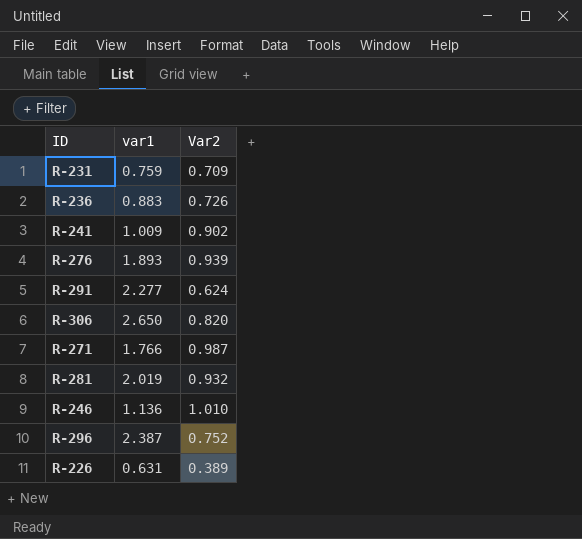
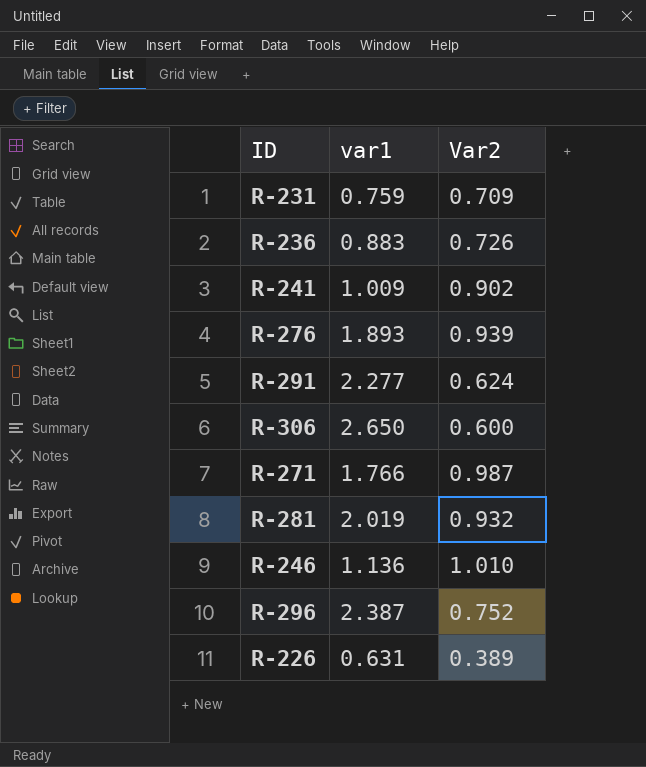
R-306 | Var2: 0.820 -> 0.600

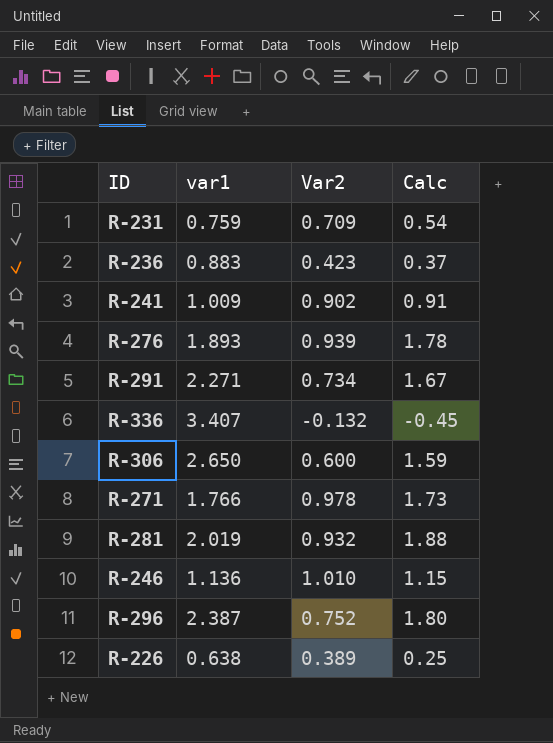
column Calc | formula: none -> [var1] * [Var2]
R-236 | Var2: 0.726 -> 0.423
R-291 | var1: 2.277 -> 2.271
R-291 | Var2: 0.624 -> 0.734
row R-336: none -> 3.407 | -0.132 | -0.45
R-271 | Var2: 0.987 -> 0.978
R-226 | var1: 0.631 -> 0.638

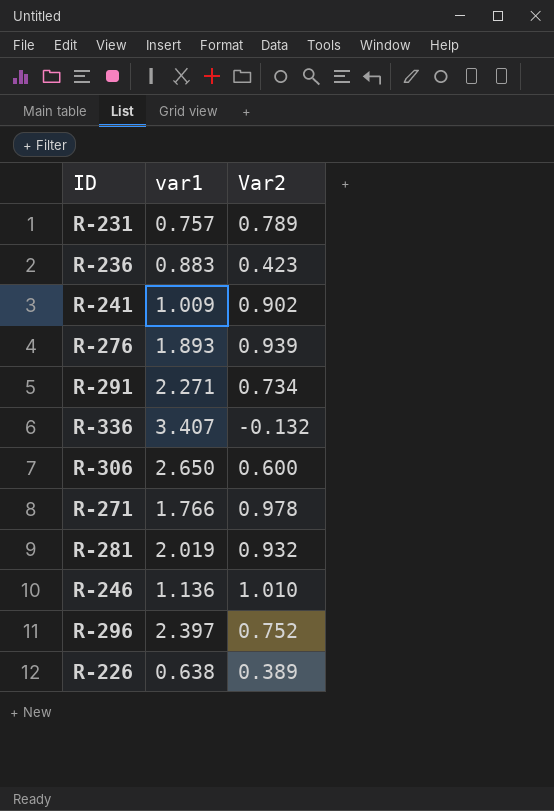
column Calc | formula: [var1] * [Var2] -> none
R-231 | var1: 0.759 -> 0.757
R-231 | Var2: 0.709 -> 0.789
R-296 | var1: 2.387 -> 2.397

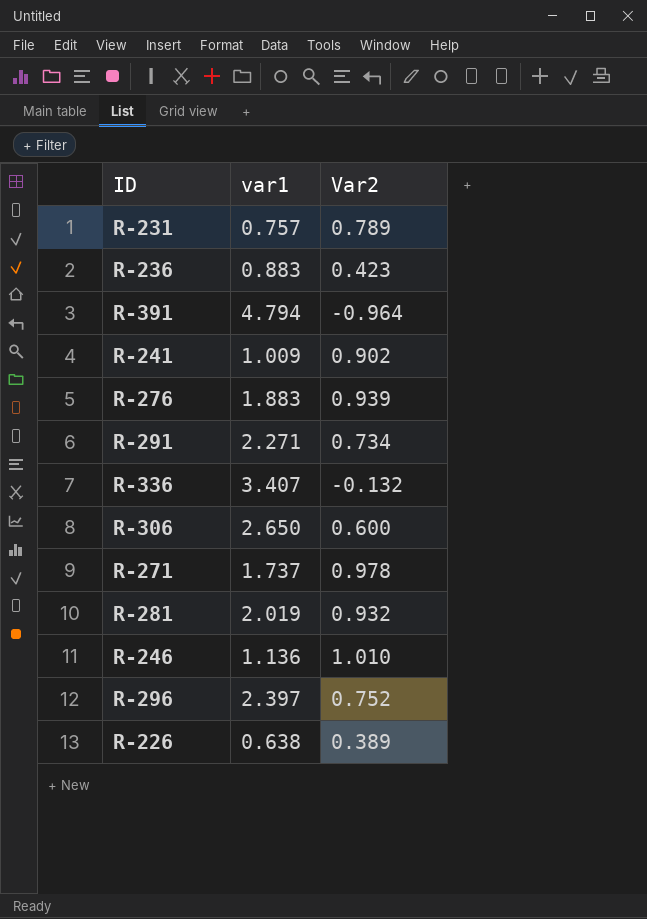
row R-391: none -> 4.794 | -0.964
R-276 | var1: 1.893 -> 1.883
R-271 | var1: 1.766 -> 1.737

